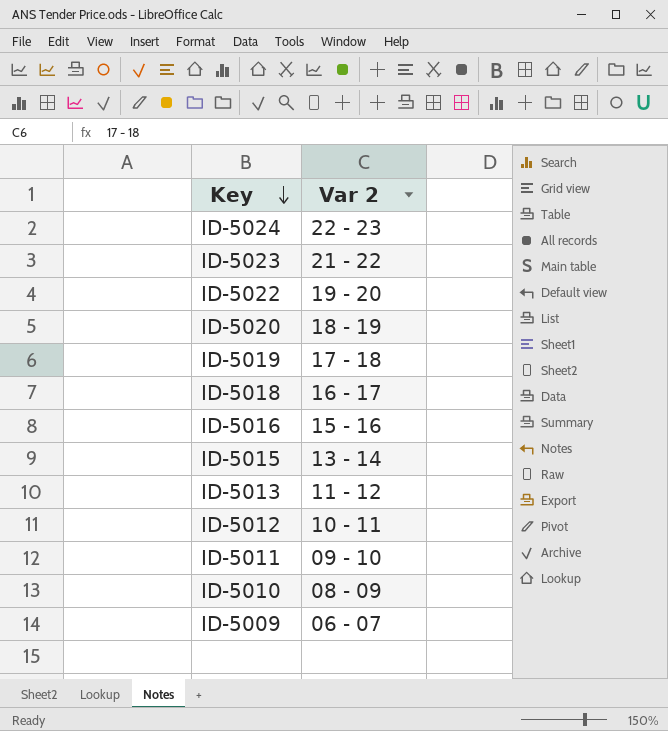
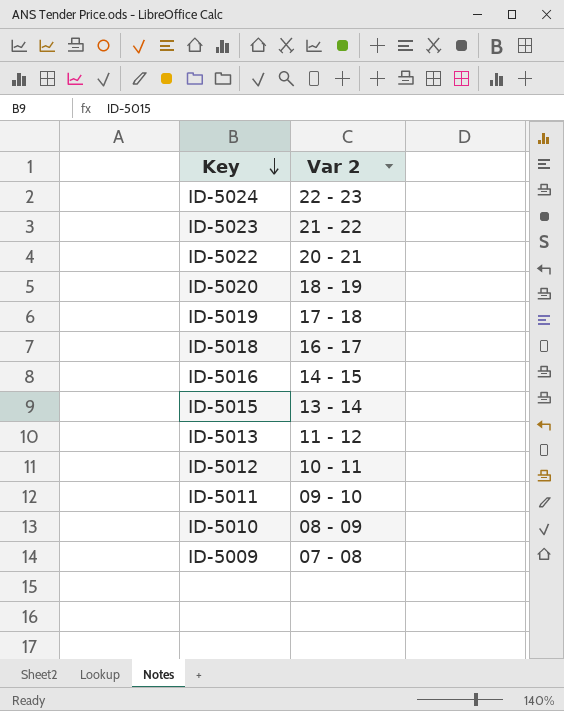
ID-5022 | Var 2: 19 - 20 -> 20 - 21
ID-5016 | Var 2: 15 - 16 -> 14 - 15
ID-5009 | Var 2: 06 - 07 -> 07 - 08

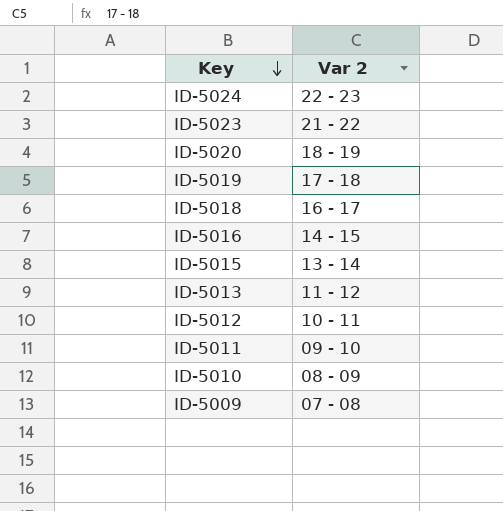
row ID-5022: 20 - 21 -> none

